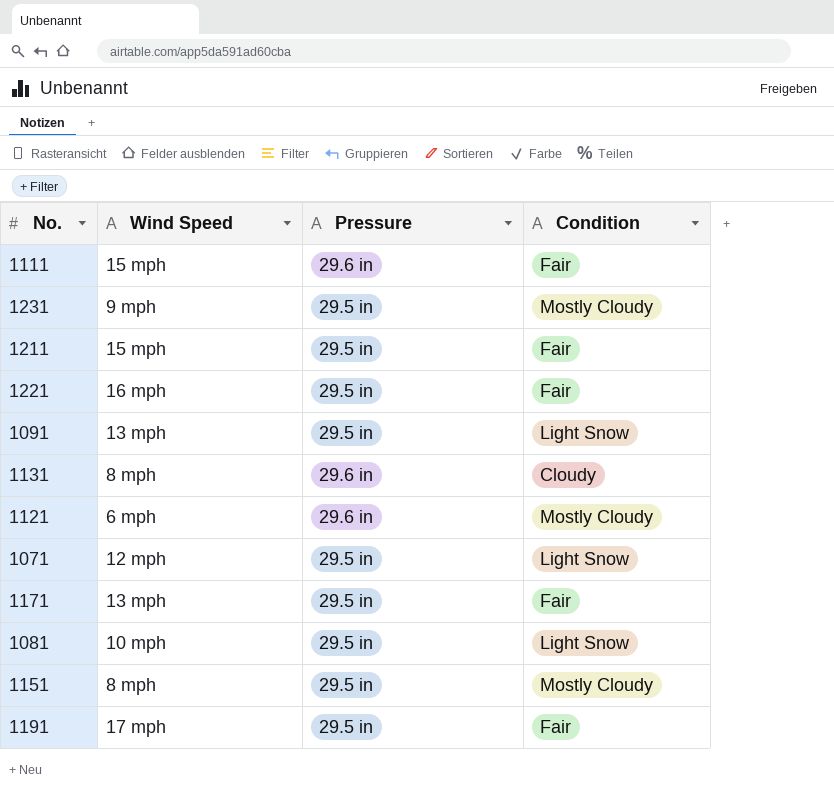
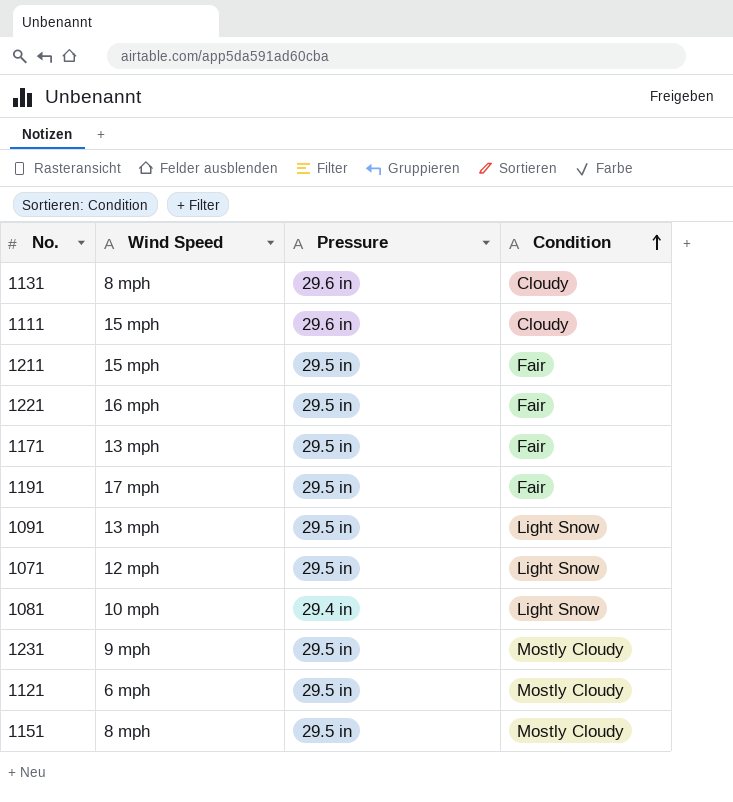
row order: none -> Condition ascending
1111 | Condition: Fair -> Cloudy
1081 | Pressure: 29.5 in -> 29.4 in
1121 | Pressure: 29.6 in -> 29.5 in

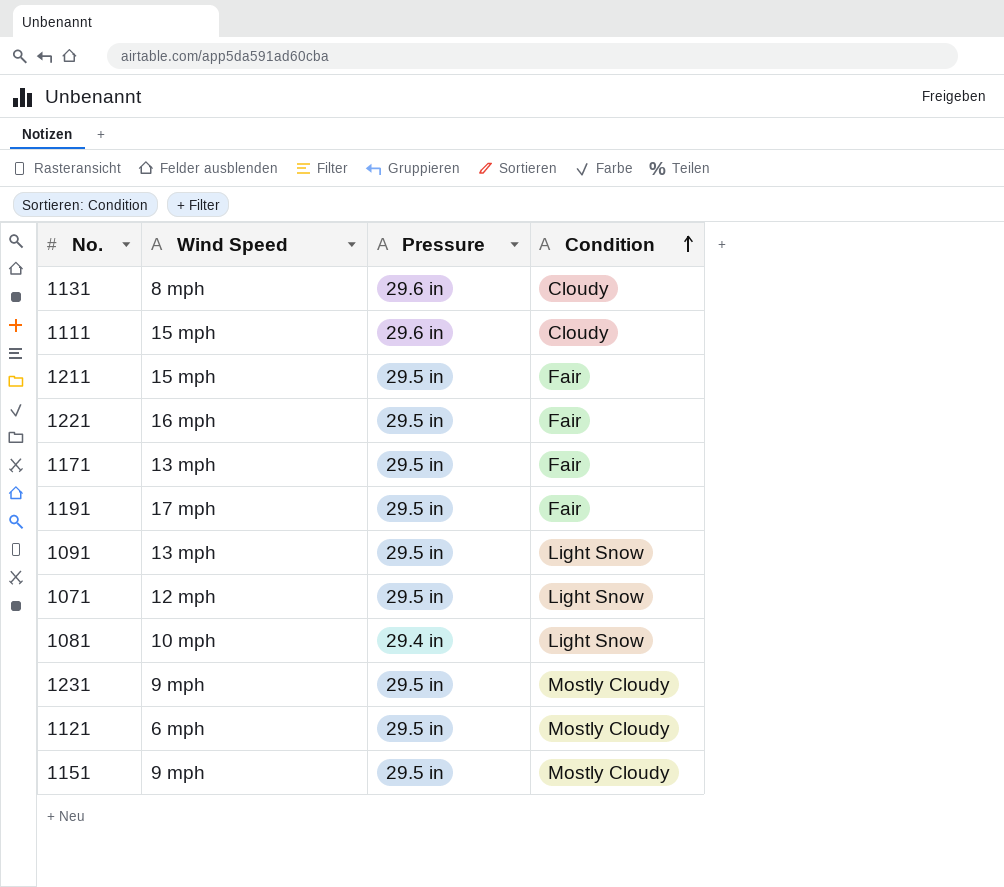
1151 | Wind Speed: 8 mph -> 9 mph

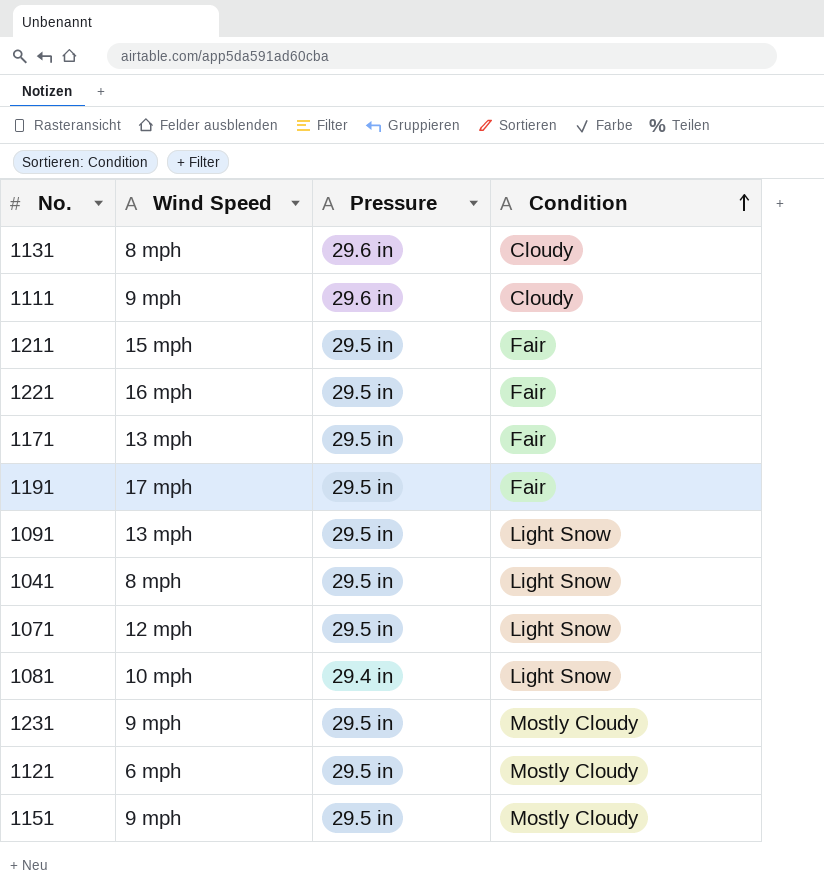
1111 | Wind Speed: 15 mph -> 9 mph
row 1041: none -> 8 mph | 29.5 in | Light Snow

